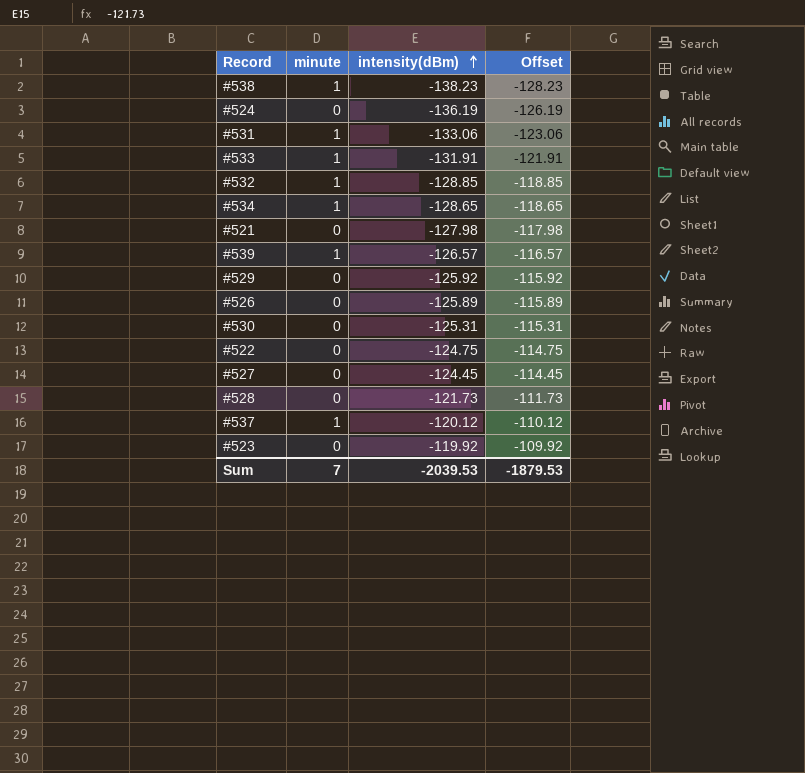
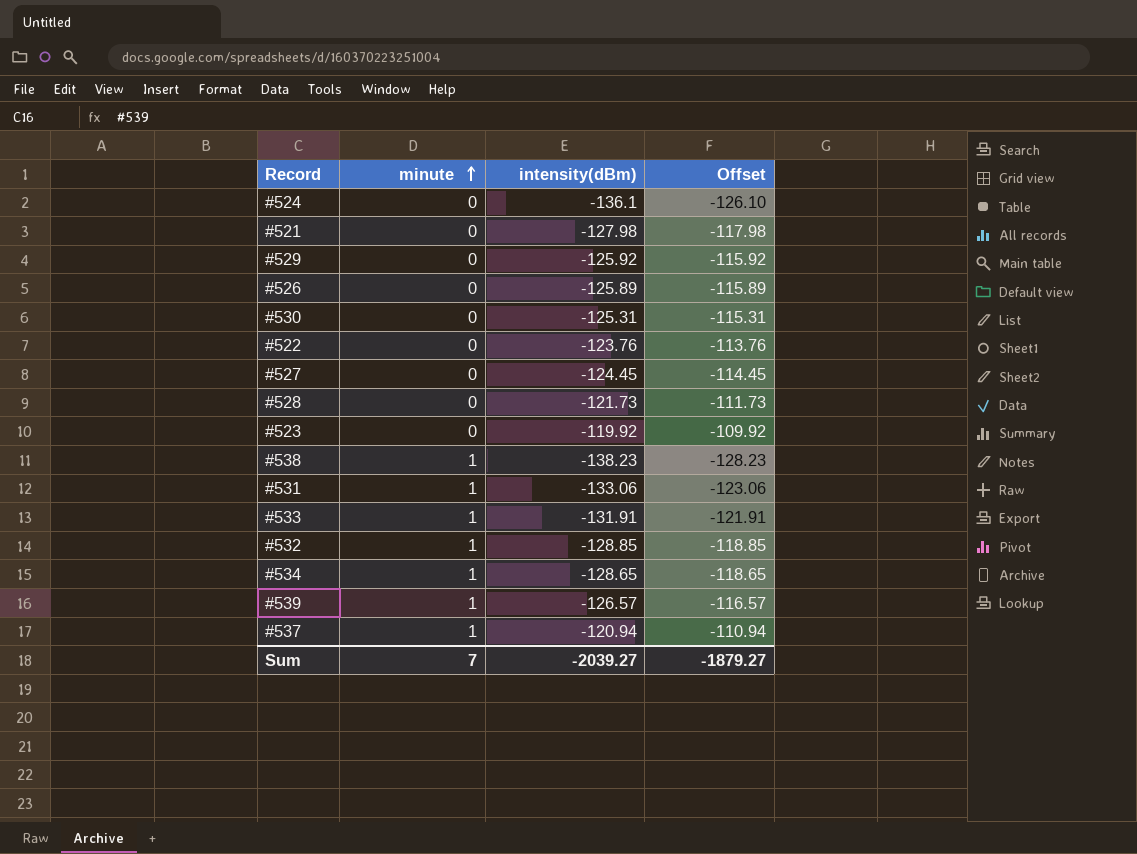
row order: intensity(dBm) ascending -> minute ascending
#524 | intensity(dBm): -136.19 -> -136.1
#524 | Offset: -126.19 -> -126.10
#522 | intensity(dBm): -124.75 -> -123.76
#522 | Offset: -114.75 -> -113.76
#537 | intensity(dBm): -120.12 -> -120.94
#537 | Offset: -110.12 -> -110.94
Sum | intensity(dBm): -2039.53 -> -2039.27
Sum | Offset: -1879.53 -> -1879.27

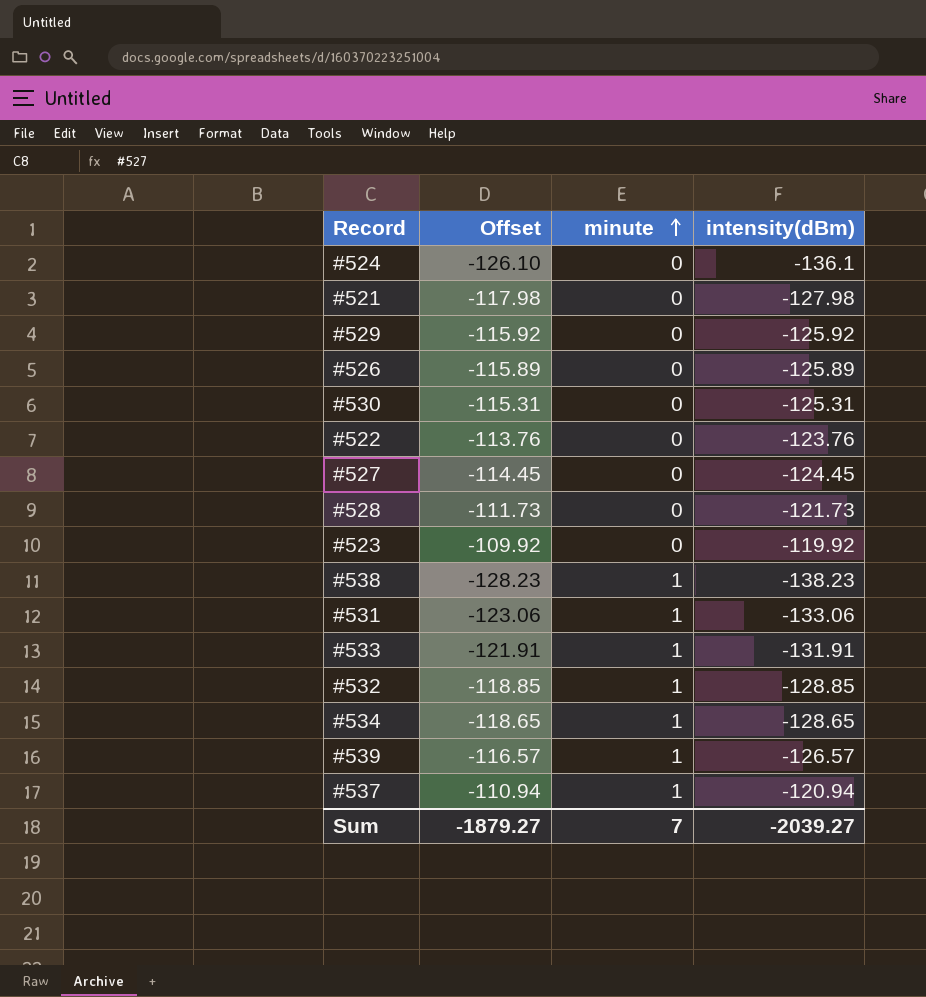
column Offset | position: 4 -> 2

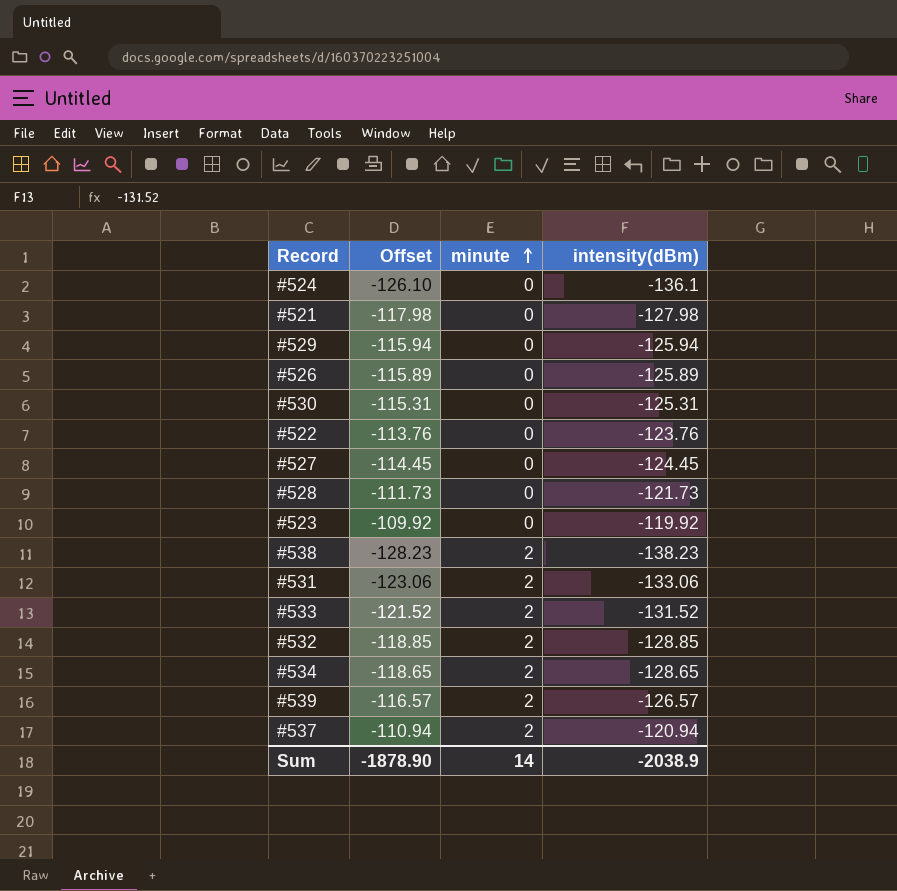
#529 | Offset: -115.92 -> -115.94
#529 | intensity(dBm): -125.92 -> -125.94
#538 | minute: 1 -> 2
#531 | minute: 1 -> 2
#533 | Offset: -121.91 -> -121.52
#533 | minute: 1 -> 2
#533 | intensity(dBm): -131.91 -> -131.52
#532 | minute: 1 -> 2
#534 | minute: 1 -> 2
#539 | minute: 1 -> 2
#537 | minute: 1 -> 2
Sum | Offset: -1879.27 -> -1878.90
Sum | minute: 7 -> 14
Sum | intensity(dBm): -2039.27 -> -2038.9

